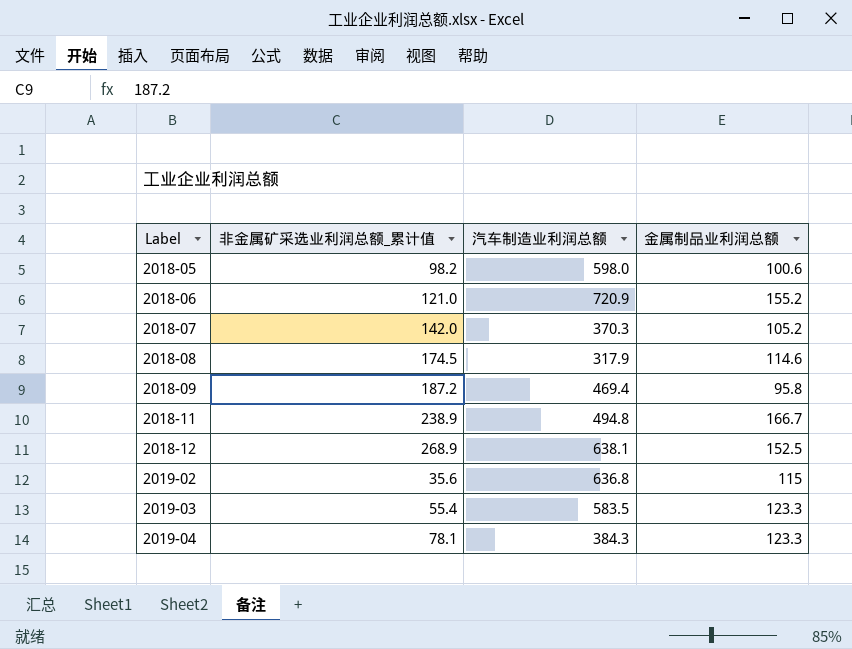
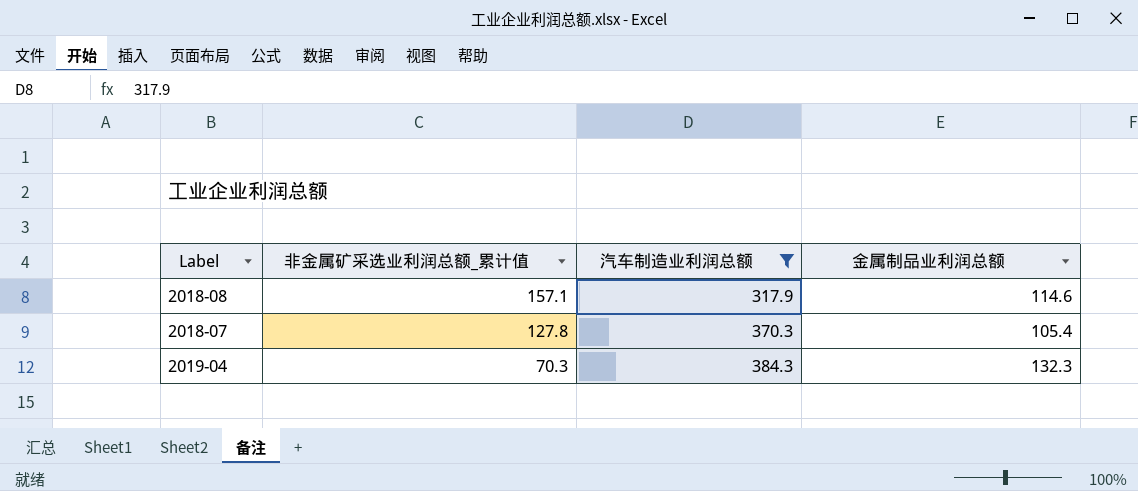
filter: none -> 汽车制造业利润总额 <= 384.3
row order: Label ascending -> 非金属矿采选业利润总额_累计值 descending
2018-08 | 非金属矿采选业利润总额_累计值: 174.5 -> 157.1
2018-07 | 非金属矿采选业利润总额_累计值: 142.0 -> 127.8
2018-07 | 金属制品业利润总额: 105.2 -> 105.4
2019-04 | 非金属矿采选业利润总额_累计值: 78.1 -> 70.3
2019-04 | 金属制品业利润总额: 123.3 -> 132.3

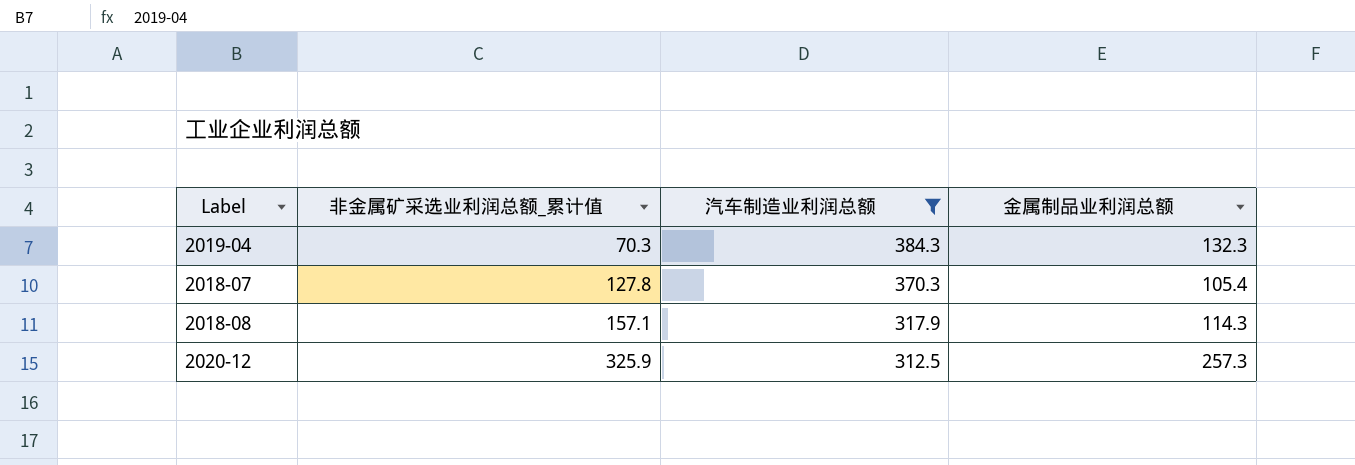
row order: 非金属矿采选业利润总额_累计值 descending -> 非金属矿采选业利润总额_累计值 ascending
2018-08 | 金属制品业利润总额: 114.6 -> 114.3
row 2020-12: none -> 325.9 | 312.5 | 257.3

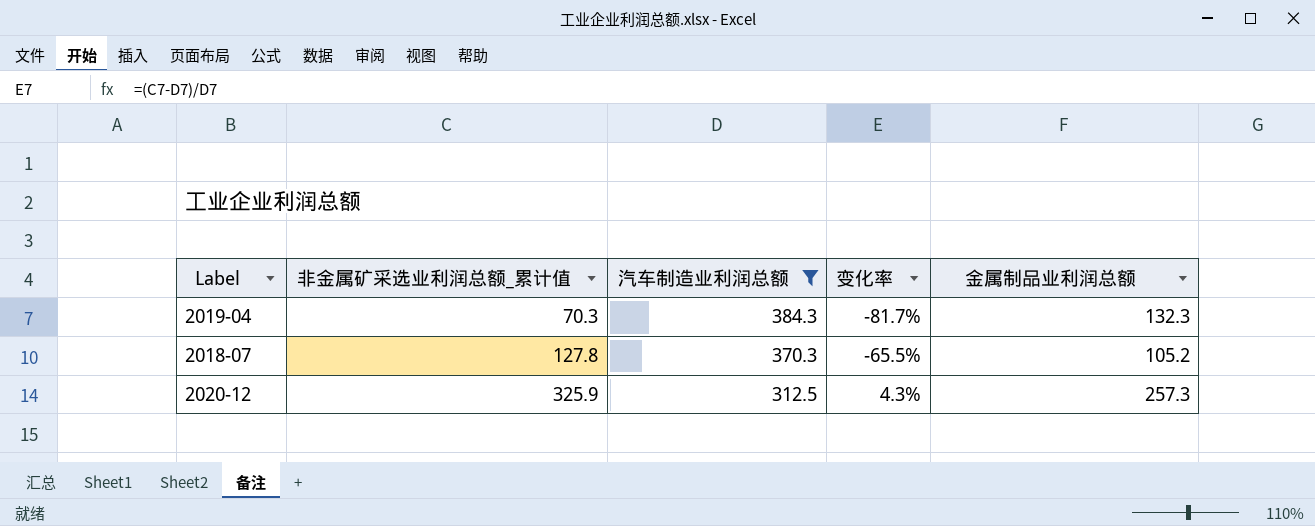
column 变化率 | formula: none -> ([非金属矿采选业利润总额_累计值] - [汽车制造业利润总额]) / [汽车制造业利润总额]
row 2018-08: 157.1 | 317.9 | 114.3 -> none
2018-07 | 金属制品业利润总额: 105.4 -> 105.2

